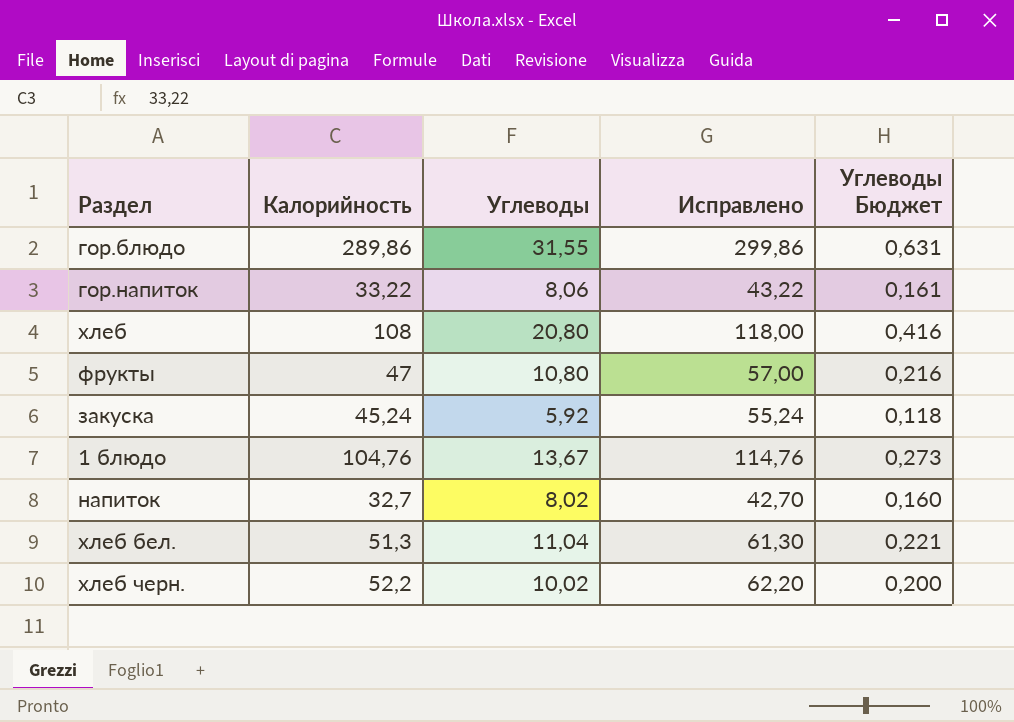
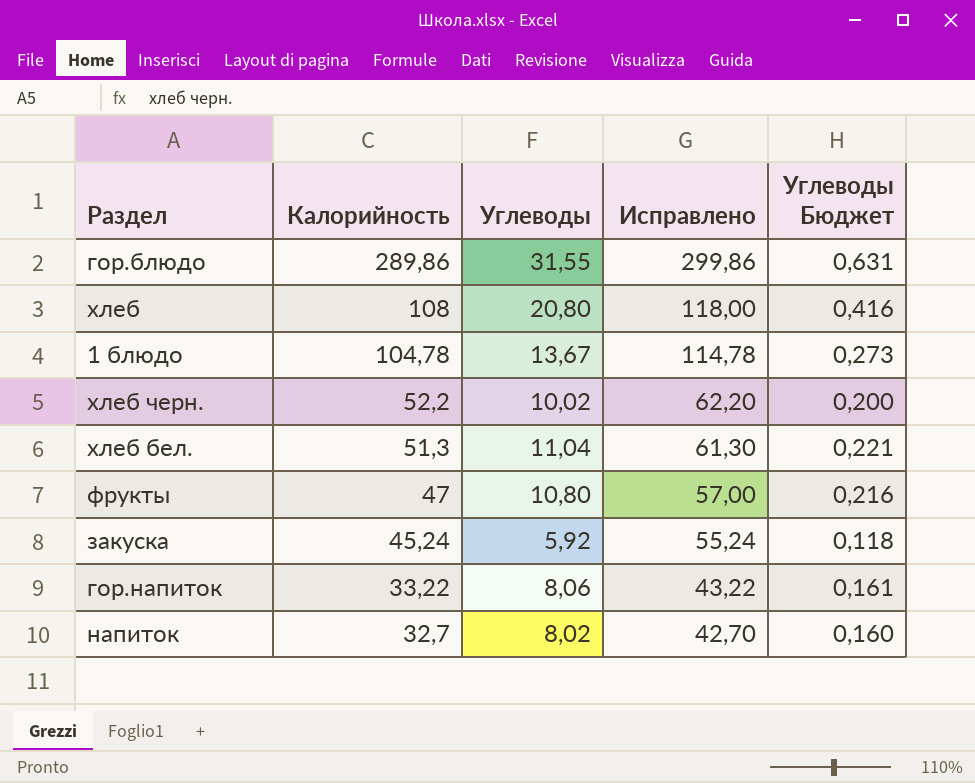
row order: none -> Калорийность descending
1 блюдо | Калорийность: 104,76 -> 104,78
1 блюдо | Исправлено: 114,76 -> 114,78

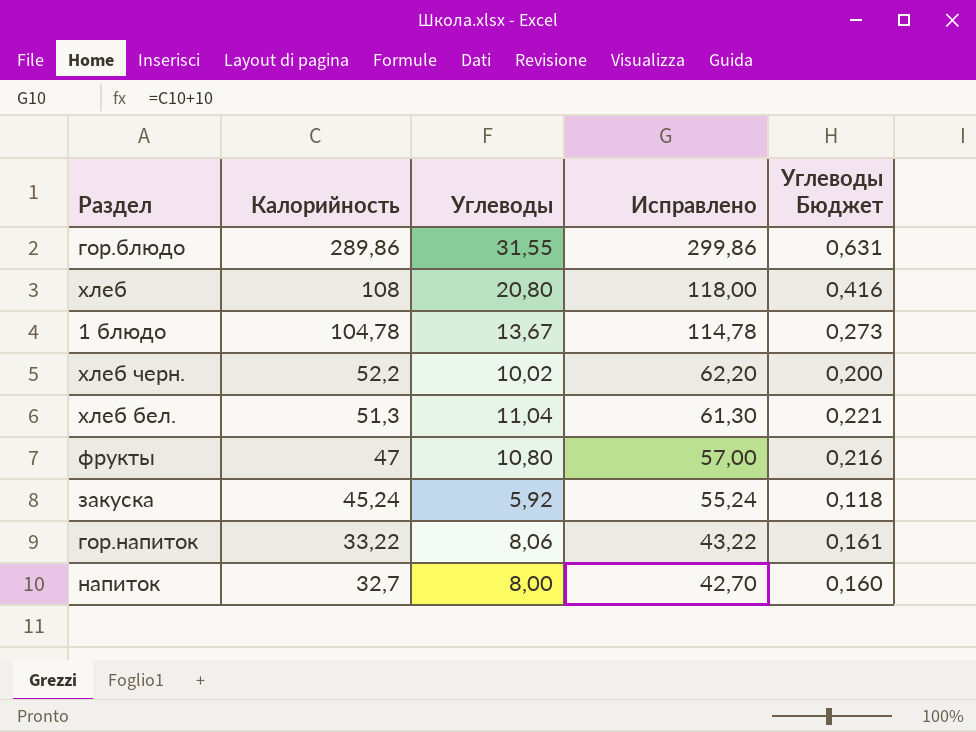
напиток | Углеводы: 8,02 -> 8,00

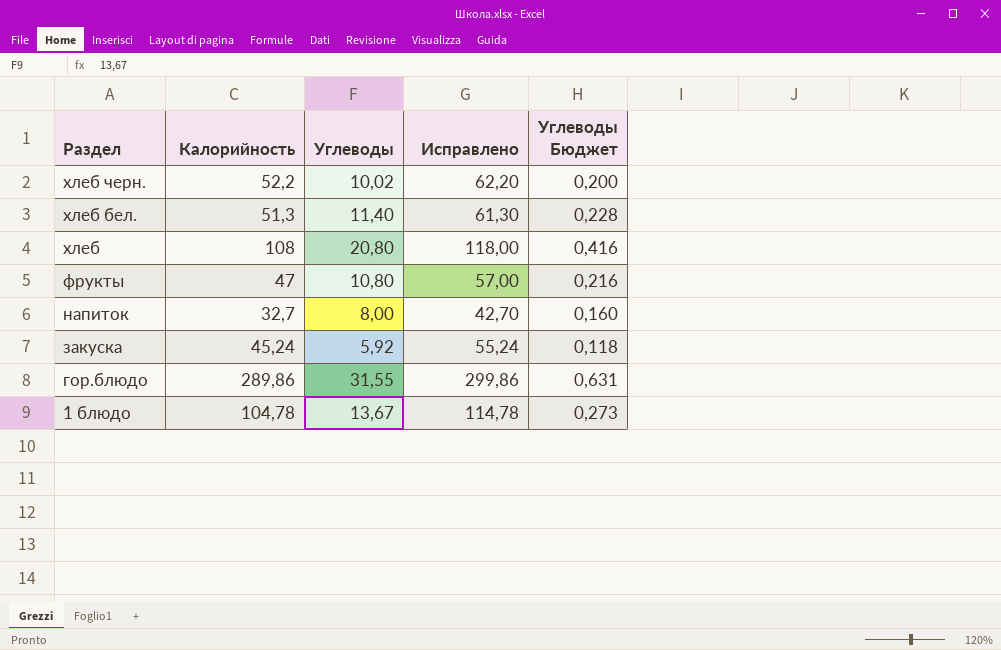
row order: Калорийность descending -> Раздел descending
row гор.напиток: 33,22 | 8,06 | 43,22 | 0,161 -> none
хлеб бел. | Углеводы: 11,04 -> 11,40
хлеб бел. | Углеводы Бюджет: 0,221 -> 0,228

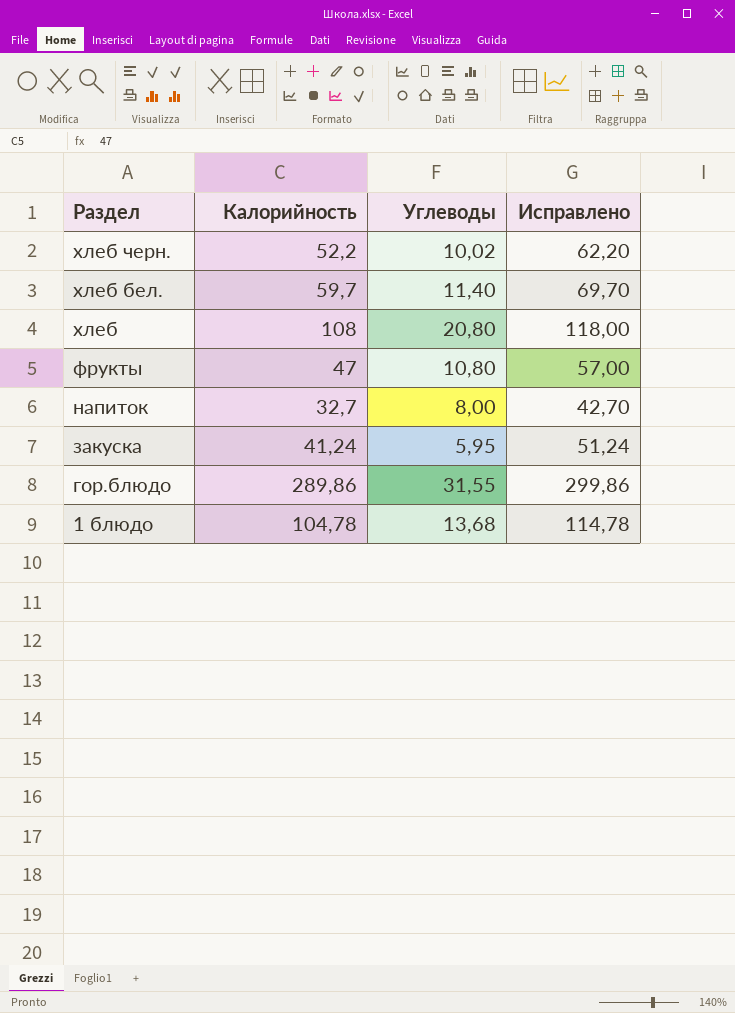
column Углеводы Бюджет | formula: [Углеводы] * 0,02 -> none
хлеб бел. | Калорийность: 51,3 -> 59,7
хлеб бел. | Исправлено: 61,30 -> 69,70
закуска | Калорийность: 45,24 -> 41,24
закуска | Углеводы: 5,92 -> 5,95
закуска | Исправлено: 55,24 -> 51,24
1 блюдо | Углеводы: 13,67 -> 13,68

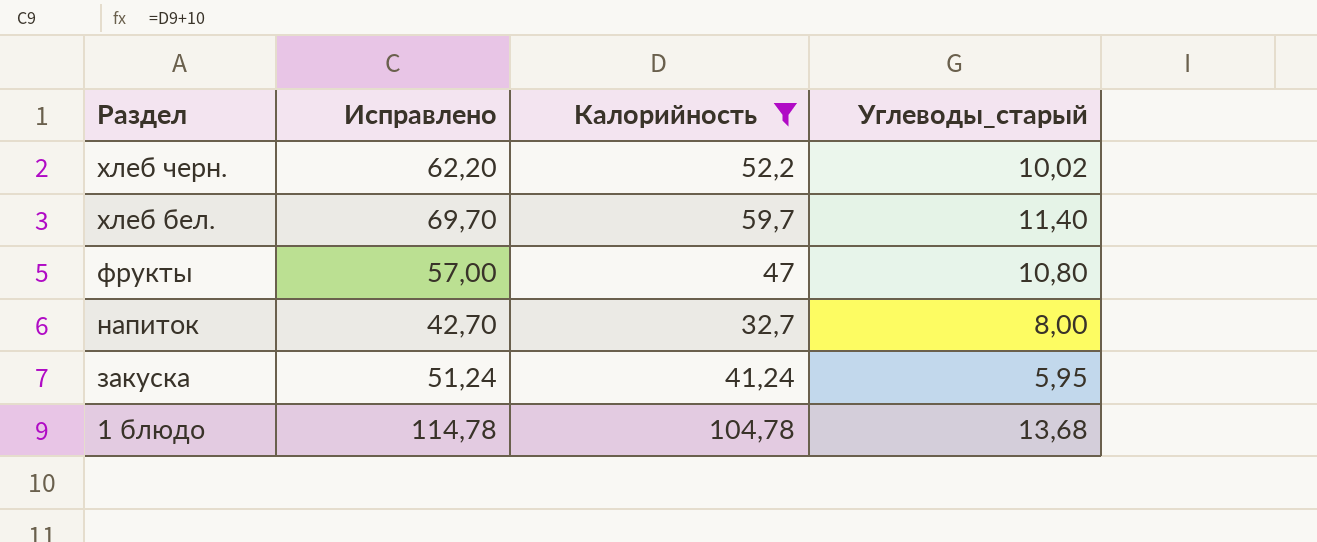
filter: none -> Калорийность <= 104,78
column Исправлено | position: 4 -> 2
column name: Углеводы -> Углеводы_старый

